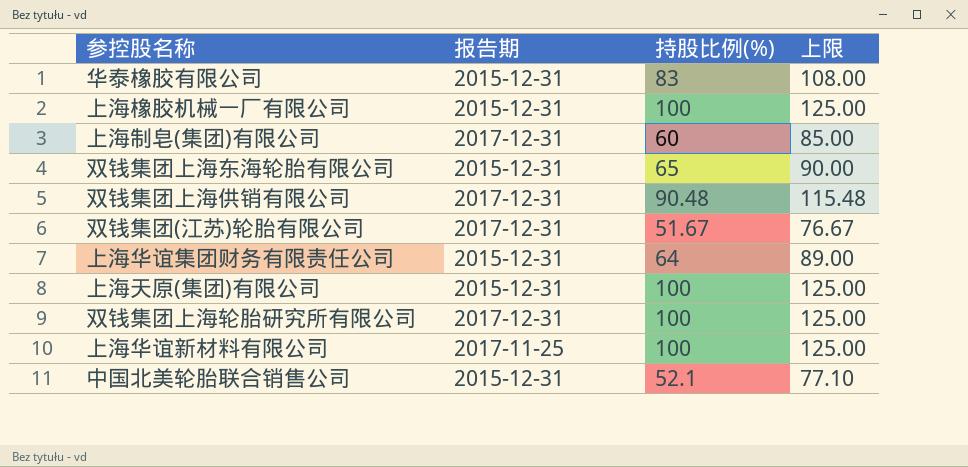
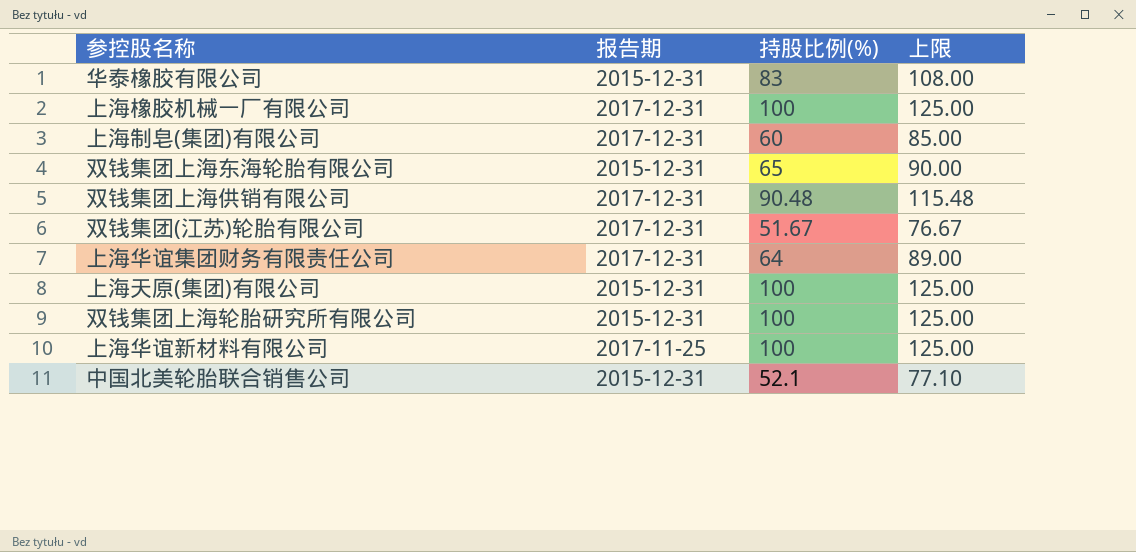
上海橡胶机械一厂有限公司 | 报告期: 2015-12-31 -> 2017-12-31
上海华谊集团财务有限责任公司 | 报告期: 2015-12-31 -> 2017-12-31
双钱集团上海轮胎研究所有限公司 | 报告期: 2017-12-31 -> 2015-12-31

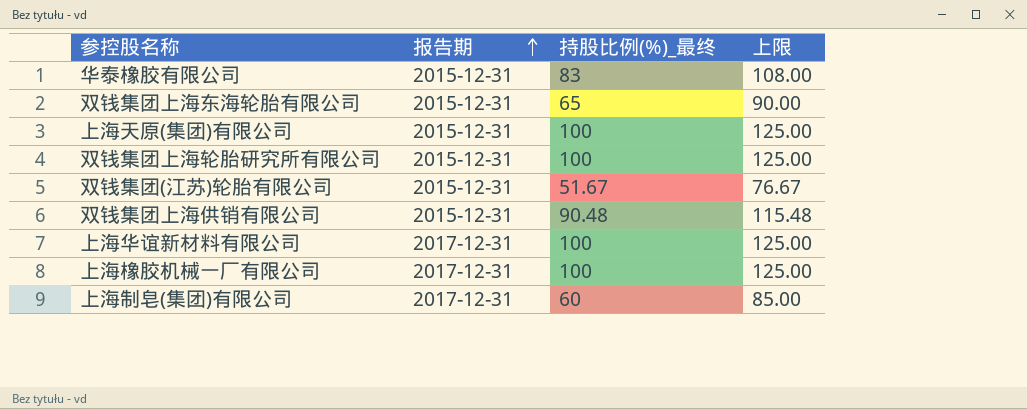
row order: none -> 报告期 ascending
column name: 持股比例(%) -> 持股比例(%)_最终
row 上海华谊集团财务有限责任公司: 2017-12-31 | 64 | 89.00 -> none
row 中国北美轮胎联合销售公司: 2015-12-31 | 52.1 | 77.10 -> none
双钱集团(江苏)轮胎有限公司 | 报告期: 2017-12-31 -> 2015-12-31
双钱集团上海供销有限公司 | 报告期: 2017-12-31 -> 2015-12-31
上海华谊新材料有限公司 | 报告期: 2017-11-25 -> 2017-12-31

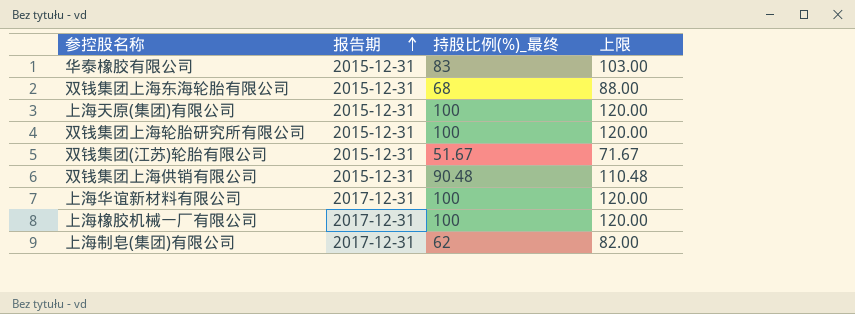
column 上限 | formula: [持股比例(%)_最终] + 25 -> [持股比例(%)_最终] + 20
双钱集团上海东海轮胎有限公司 | 持股比例(%)_最终: 65 -> 68
上海制皂(集团)有限公司 | 持股比例(%)_最终: 60 -> 62

